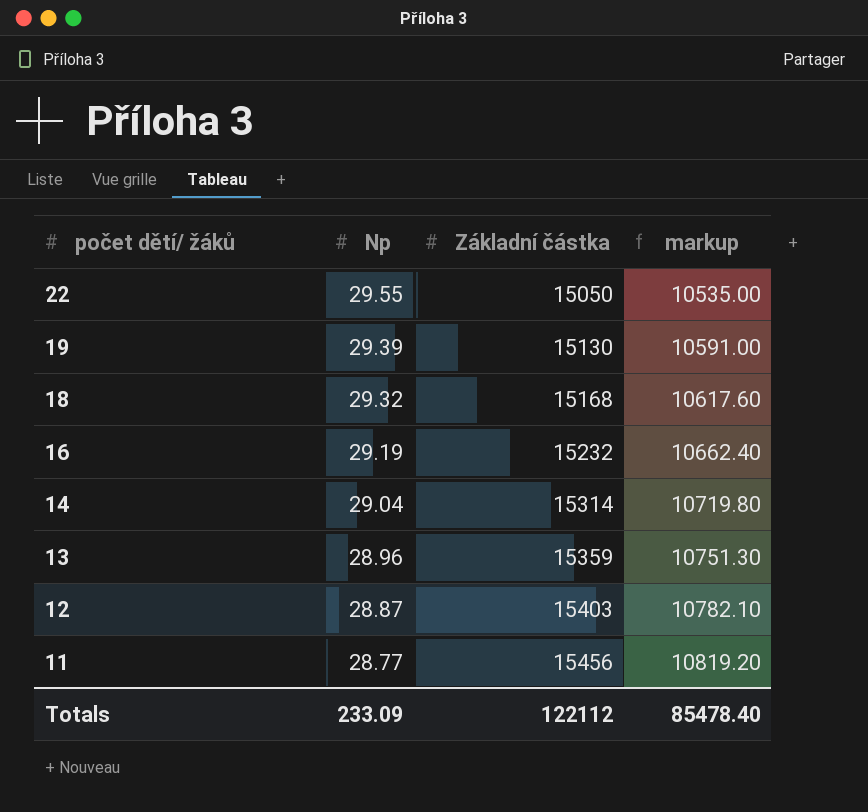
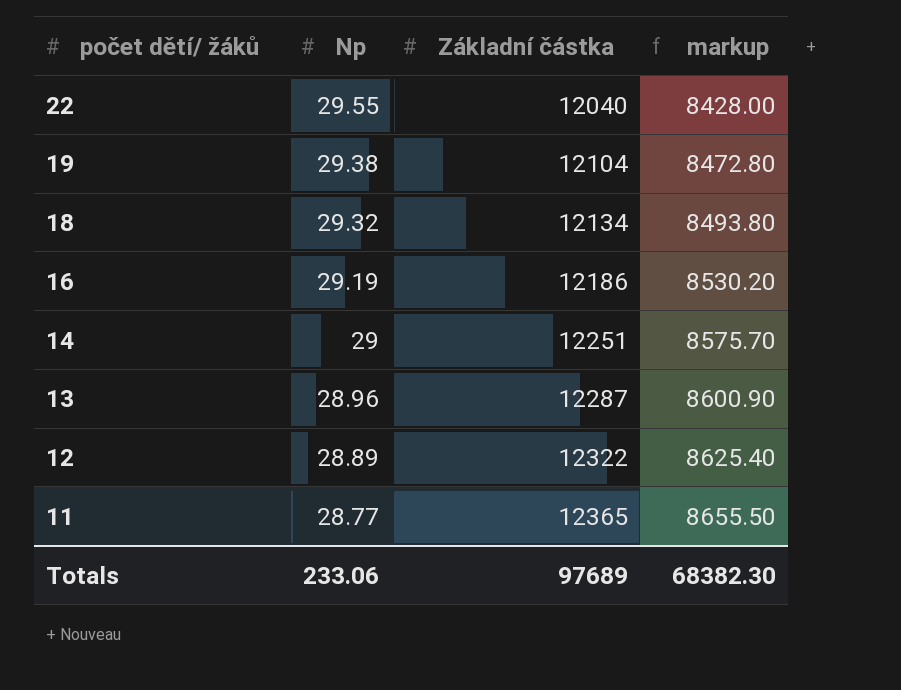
22 | Základní částka: 15050 -> 12040
22 | markup: 10535.00 -> 8428.00
19 | Np: 29.39 -> 29.38
19 | Základní částka: 15130 -> 12104
19 | markup: 10591.00 -> 8472.80
18 | Základní částka: 15168 -> 12134
18 | markup: 10617.60 -> 8493.80
16 | Základní částka: 15232 -> 12186
16 | markup: 10662.40 -> 8530.20
14 | Np: 29.04 -> 29
14 | Základní částka: 15314 -> 12251
14 | markup: 10719.80 -> 8575.70
13 | Základní částka: 15359 -> 12287
13 | markup: 10751.30 -> 8600.90
12 | Np: 28.87 -> 28.89
12 | Základní částka: 15403 -> 12322
12 | markup: 10782.10 -> 8625.40
11 | Základní částka: 15456 -> 12365
11 | markup: 10819.20 -> 8655.50
Totals | Np: 233.09 -> 233.06
Totals | Základní částka: 122112 -> 97689
Totals | markup: 85478.40 -> 68382.30

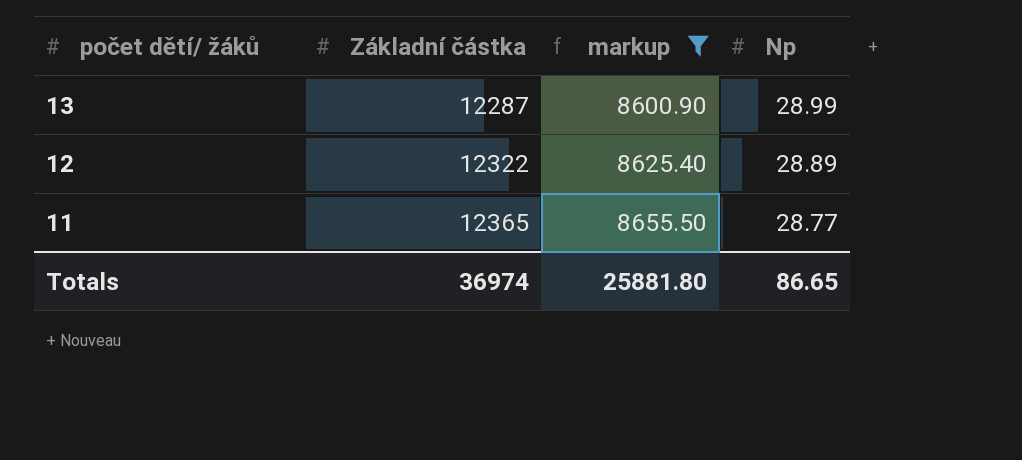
filter: none -> markup >= 8600.90
column Np | position: 2 -> 4
13 | Np: 28.96 -> 28.99
Totals | Základní částka: 97689 -> 36974
Totals | markup: 68382.30 -> 25881.80
Totals | Np: 233.06 -> 86.65

